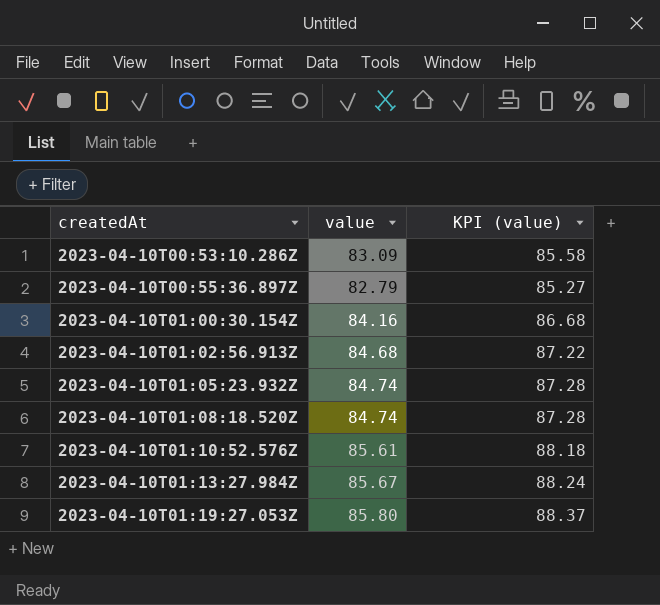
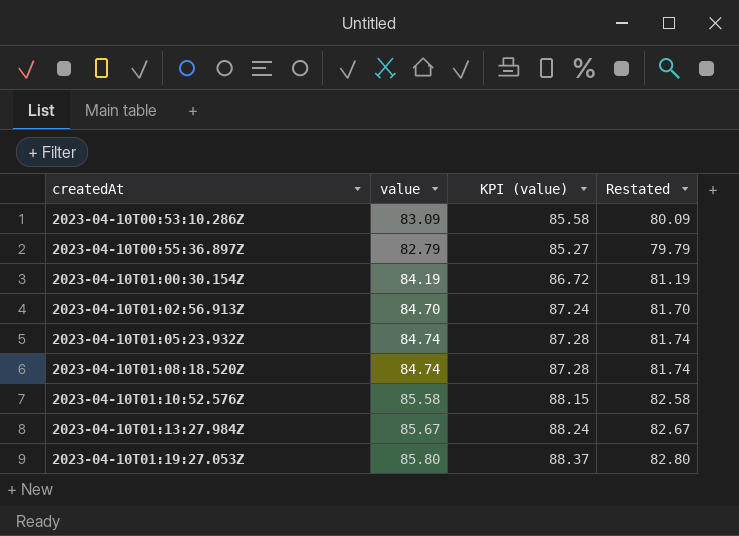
column Restated | formula: none -> [value] - 3
2023-04-10T01:00:30.154Z | value: 84.16 -> 84.19
2023-04-10T01:00:30.154Z | KPI (value): 86.68 -> 86.72
2023-04-10T01:02:56.913Z | value: 84.68 -> 84.70
2023-04-10T01:02:56.913Z | KPI (value): 87.22 -> 87.24
2023-04-10T01:10:52.576Z | value: 85.61 -> 85.58
2023-04-10T01:10:52.576Z | KPI (value): 88.18 -> 88.15

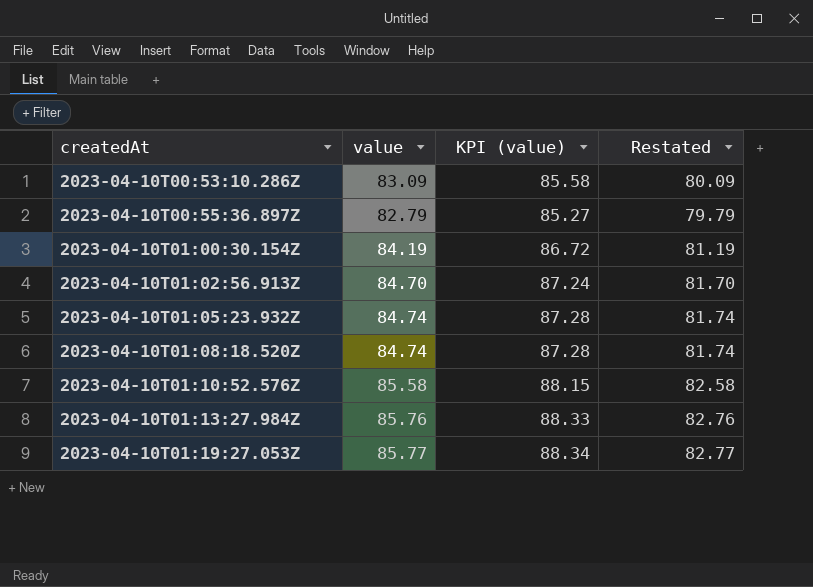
2023-04-10T01:13:27.984Z | value: 85.67 -> 85.76
2023-04-10T01:13:27.984Z | KPI (value): 88.24 -> 88.33
2023-04-10T01:13:27.984Z | Restated: 82.67 -> 82.76
2023-04-10T01:19:27.053Z | value: 85.80 -> 85.77
2023-04-10T01:19:27.053Z | KPI (value): 88.37 -> 88.34
2023-04-10T01:19:27.053Z | Restated: 82.80 -> 82.77

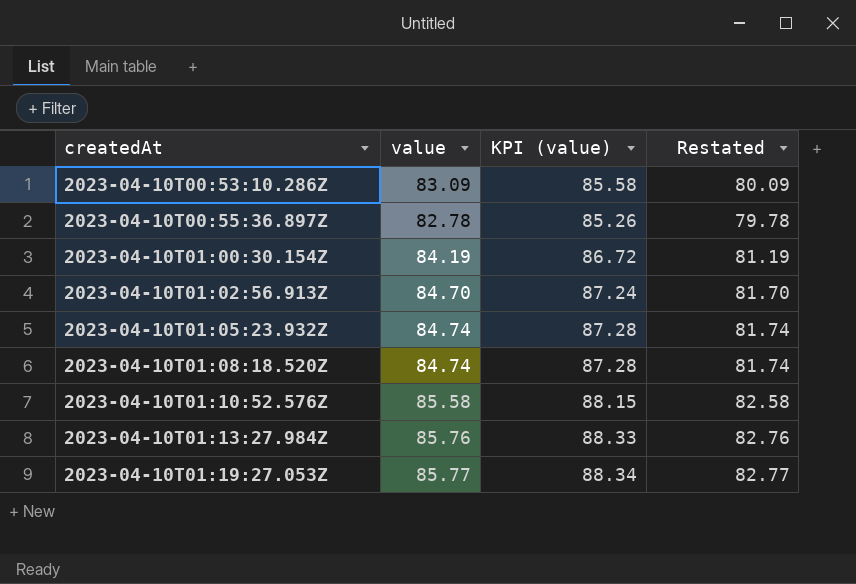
2023-04-10T00:55:36.897Z | value: 82.79 -> 82.78
2023-04-10T00:55:36.897Z | KPI (value): 85.27 -> 85.26
2023-04-10T00:55:36.897Z | Restated: 79.79 -> 79.78

